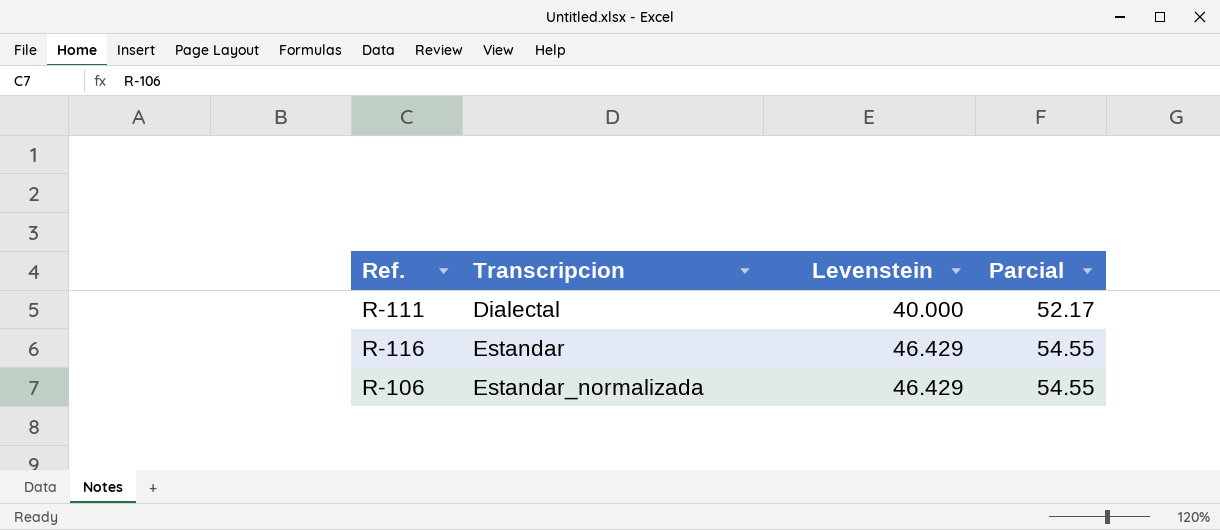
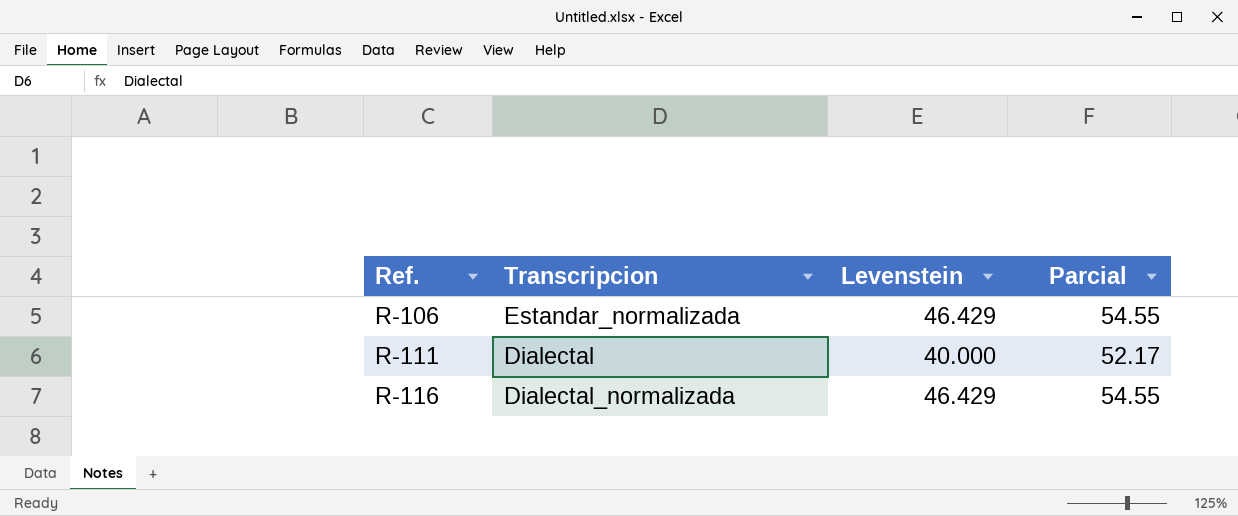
row order: Transcripcion ascending -> Ref. ascending
R-116 | Transcripcion: Estandar -> Dialectal_normalizada

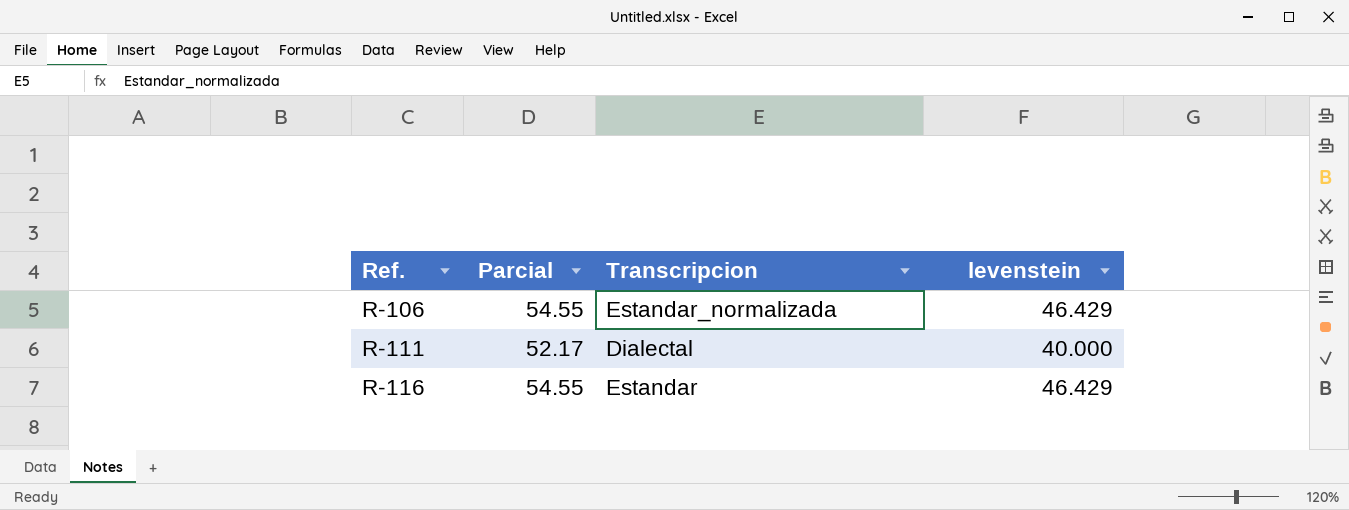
column Parcial | position: 4 -> 2
column name: Levenstein -> levenstein
R-116 | Transcripcion: Dialectal_normalizada -> Estandar

